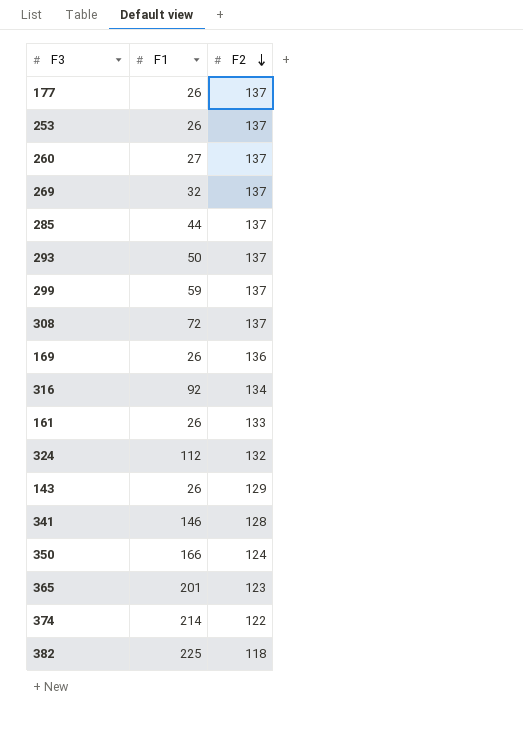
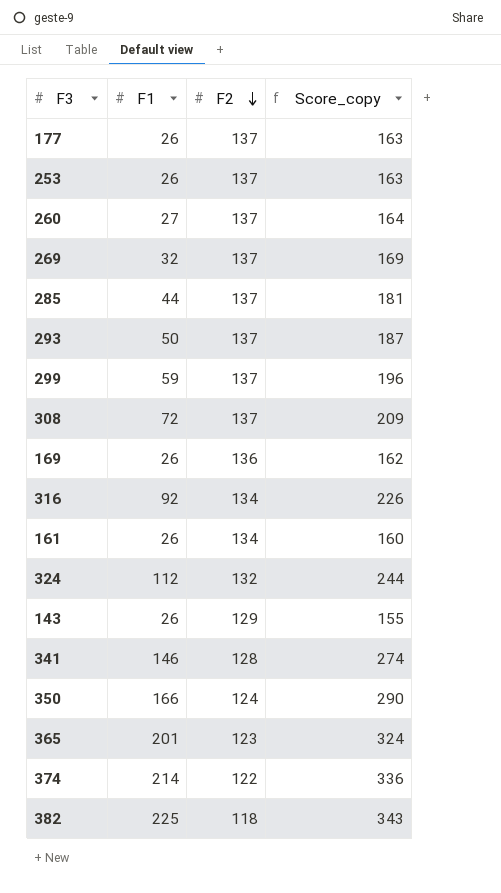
column Score_copy | formula: none -> [F1] + [F2]
161 | F2: 133 -> 134

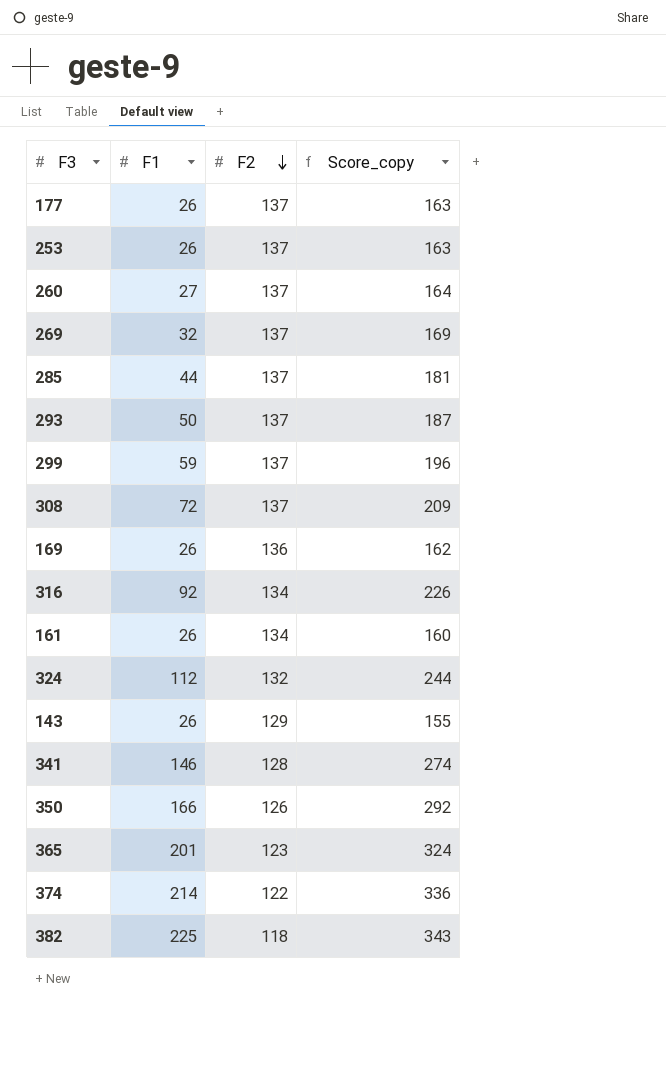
350 | F2: 124 -> 126
350 | Score_copy: 290 -> 292

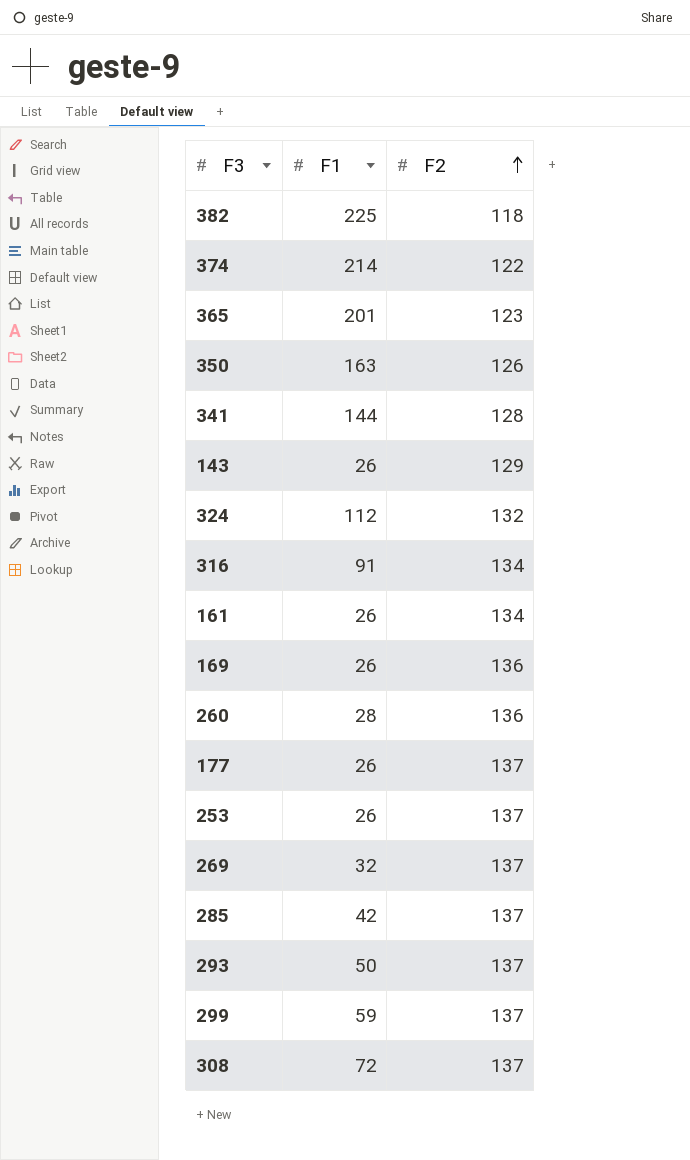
row order: F2 descending -> F2 ascending
column Score_copy | formula: [F1] + [F2] -> none
350 | F1: 166 -> 163
341 | F1: 146 -> 144
316 | F1: 92 -> 91
260 | F1: 27 -> 28
260 | F2: 137 -> 136
285 | F1: 44 -> 42

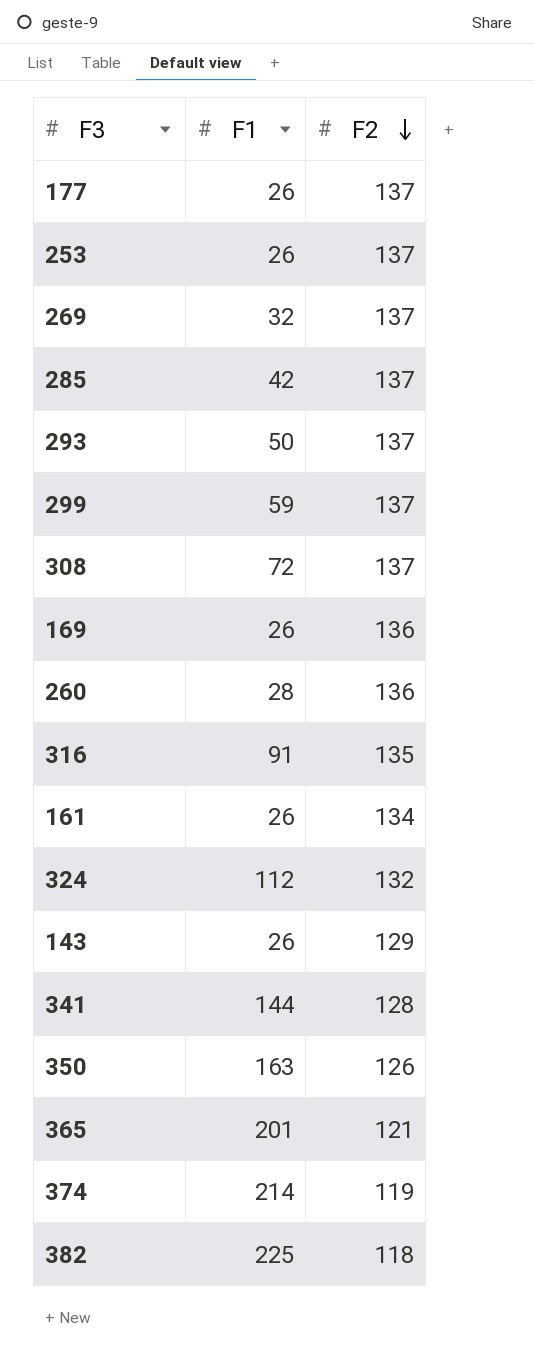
row order: F2 ascending -> F2 descending
316 | F2: 134 -> 135
365 | F2: 123 -> 121
374 | F2: 122 -> 119

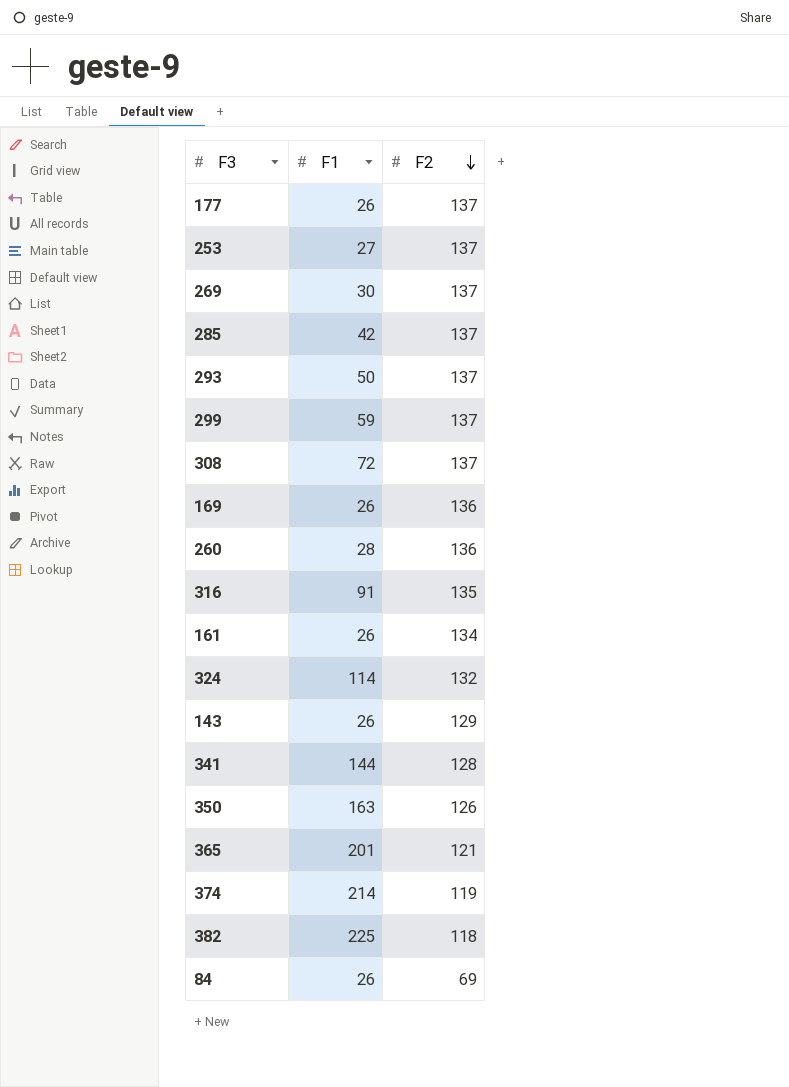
253 | F1: 26 -> 27
269 | F1: 32 -> 30
324 | F1: 112 -> 114
row 84: none -> 26 | 69

